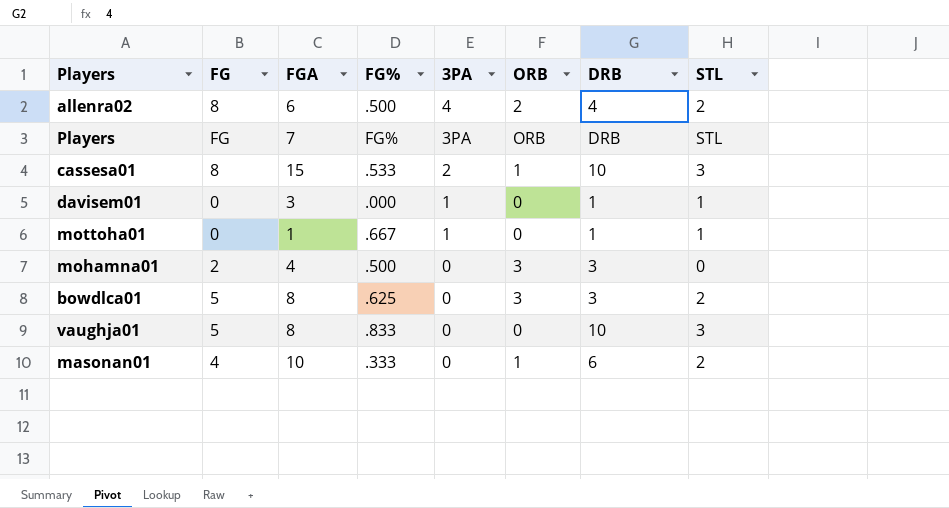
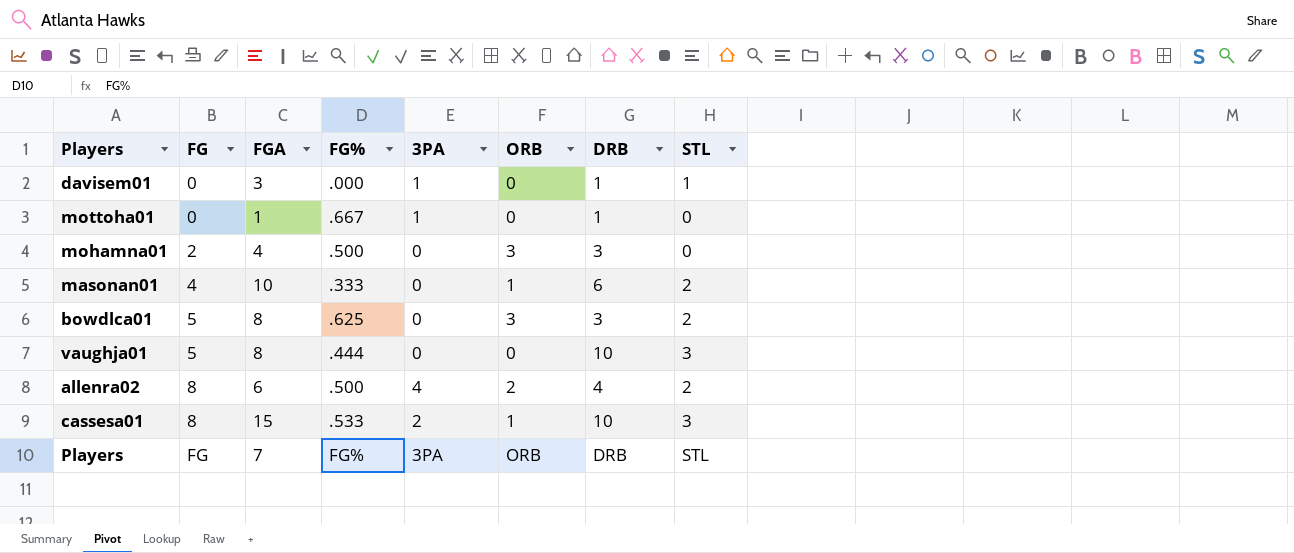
row order: 3PA descending -> FG ascending
mottoha01 | STL: 1 -> 0
vaughja01 | FG%: .833 -> .444

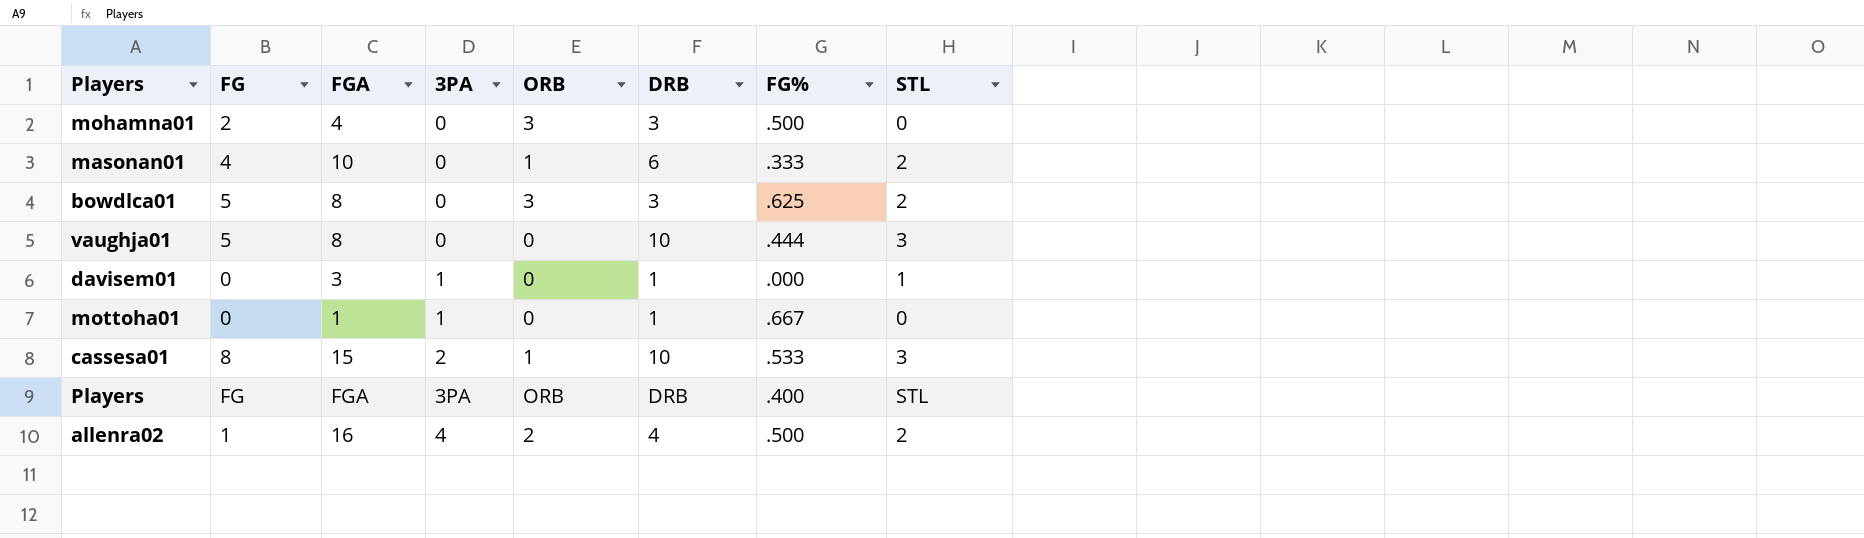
row order: FG ascending -> 3PA ascending
column FG% | position: 4 -> 7
Players | FGA: 7 -> FGA
Players | FG%: FG% -> .400
allenra02 | FG: 8 -> 1
allenra02 | FGA: 6 -> 16

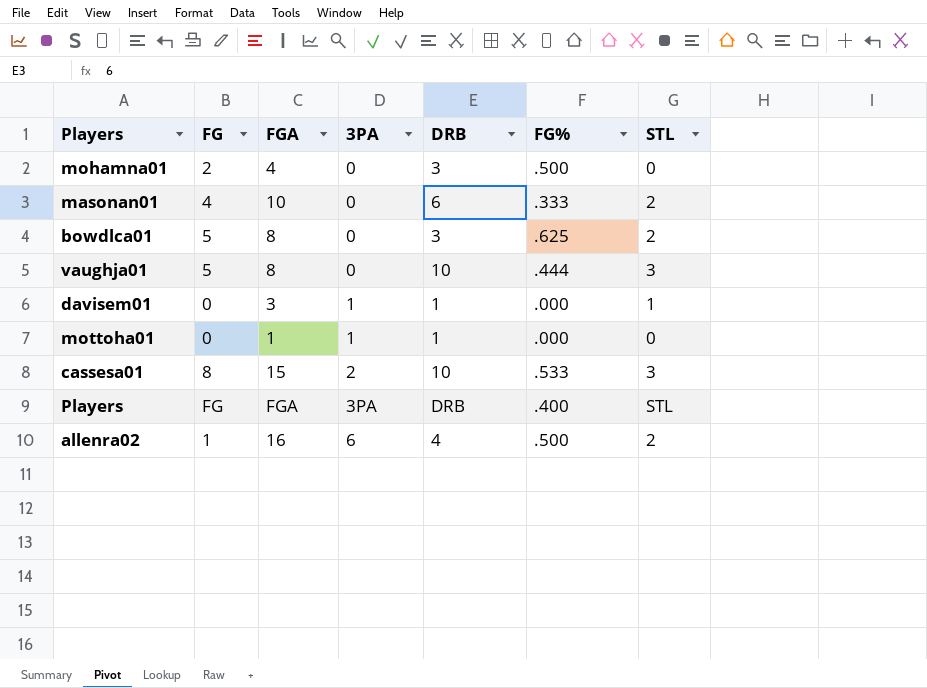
column ORB | position: 5 -> none
mottoha01 | FG%: .667 -> .000
allenra02 | 3PA: 4 -> 6

